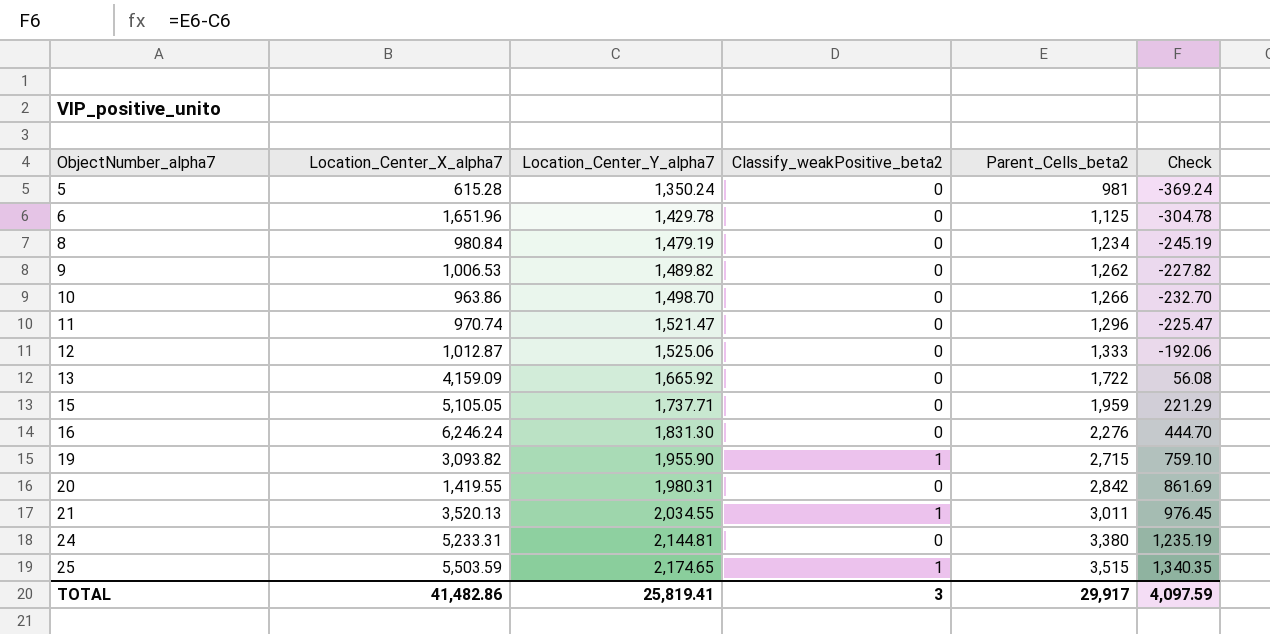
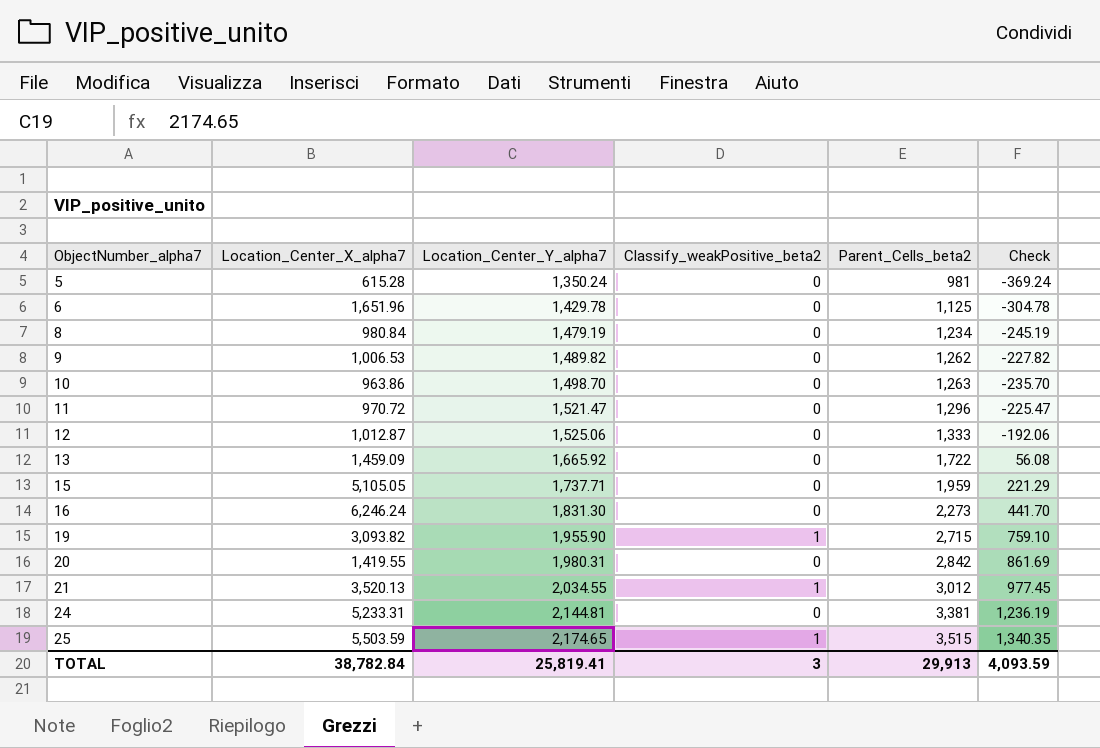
10 | Parent_Cells_beta2: 1,266 -> 1,263
10 | Check: -232.70 -> -235.70
11 | Location_Center_X_alpha7: 970.74 -> 970.72
13 | Location_Center_X_alpha7: 4,159.09 -> 1,459.09
16 | Parent_Cells_beta2: 2,276 -> 2,273
16 | Check: 444.70 -> 441.70
21 | Parent_Cells_beta2: 3,011 -> 3,012
21 | Check: 976.45 -> 977.45
24 | Parent_Cells_beta2: 3,380 -> 3,381
24 | Check: 1,235.19 -> 1,236.19
TOTAL | Location_Center_X_alpha7: 41,482.86 -> 38,782.84
TOTAL | Parent_Cells_beta2: 29,917 -> 29,913
TOTAL | Check: 4,097.59 -> 4,093.59

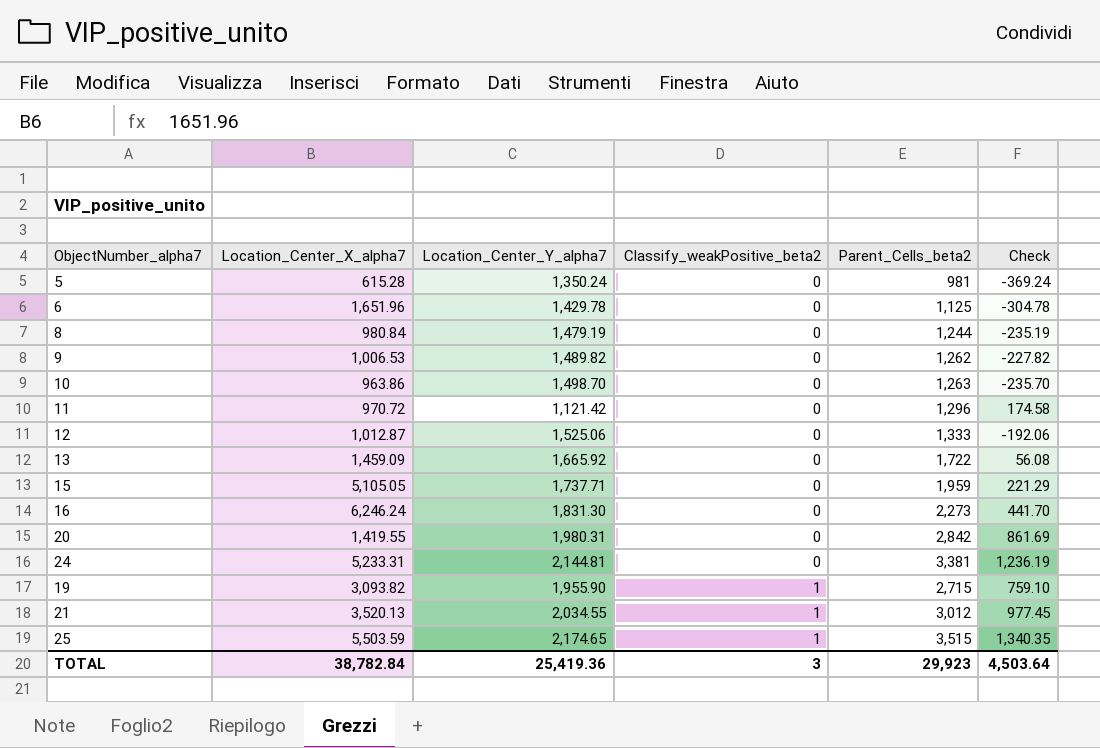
row order: ObjectNumber_alpha7 ascending -> Classify_weakPositive_beta2 ascending
8 | Parent_Cells_beta2: 1,234 -> 1,244
8 | Check: -245.19 -> -235.19
11 | Location_Center_Y_alpha7: 1,521.47 -> 1,121.42
11 | Check: -225.47 -> 174.58
TOTAL | Location_Center_Y_alpha7: 25,819.41 -> 25,419.36
TOTAL | Parent_Cells_beta2: 29,913 -> 29,923
TOTAL | Check: 4,093.59 -> 4,503.64

